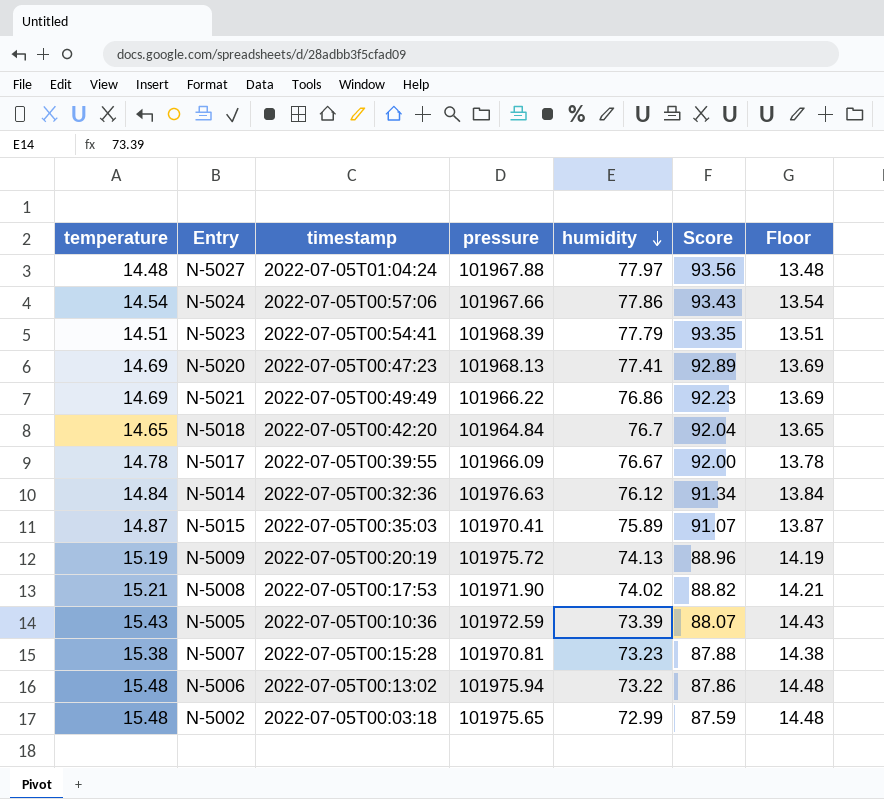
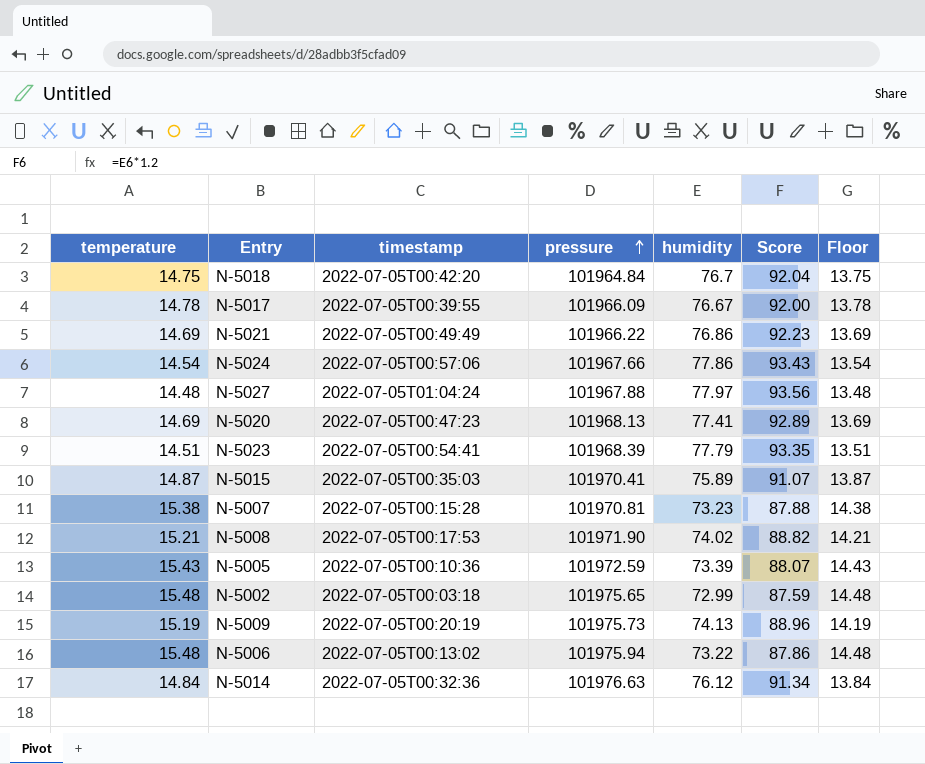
row order: humidity descending -> pressure ascending
N-5018 | temperature: 14.65 -> 14.75
N-5018 | Floor: 13.65 -> 13.75
N-5009 | pressure: 101975.72 -> 101975.73

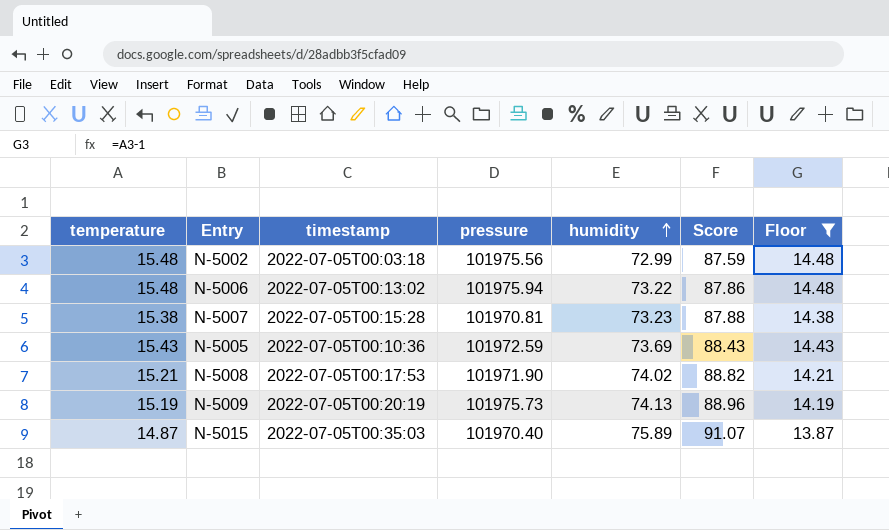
filter: none -> Floor >= 13.87
row order: pressure ascending -> humidity ascending
N-5002 | pressure: 101975.65 -> 101975.56
N-5005 | humidity: 73.39 -> 73.69
N-5005 | Score: 88.07 -> 88.43
N-5015 | pressure: 101970.41 -> 101970.40

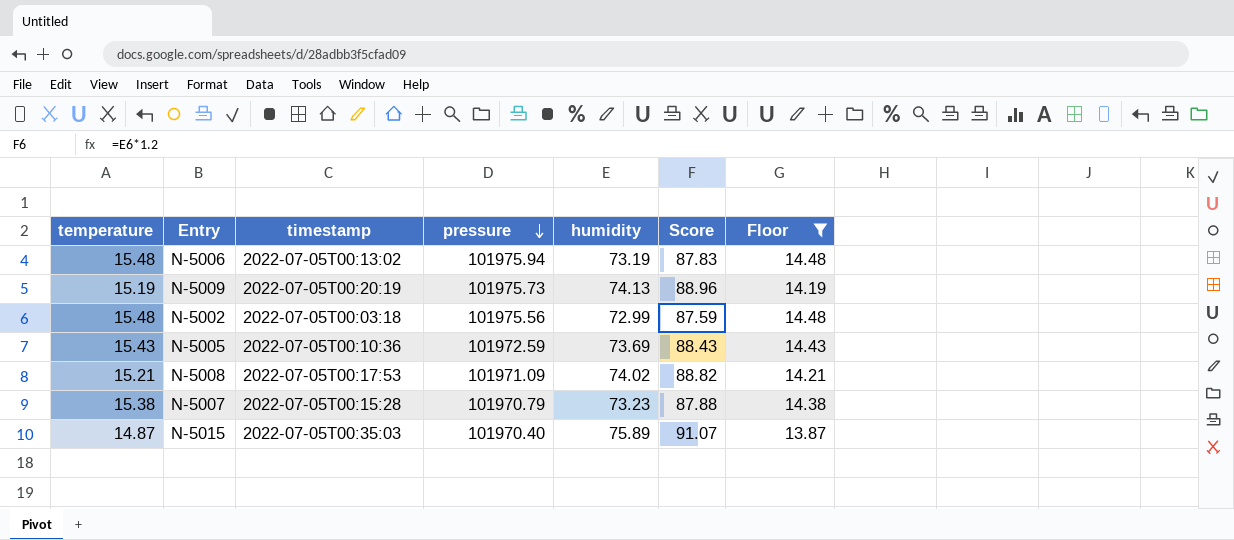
row order: humidity ascending -> pressure descending
N-5006 | humidity: 73.22 -> 73.19
N-5006 | Score: 87.86 -> 87.83
N-5008 | pressure: 101971.90 -> 101971.09
N-5007 | pressure: 101970.81 -> 101970.79

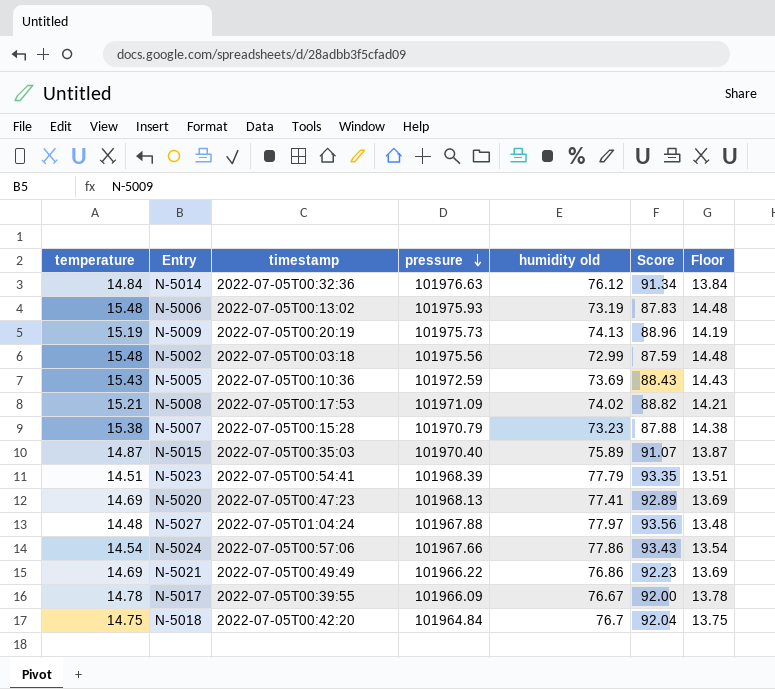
filter: Floor >= 13.87 -> none
column name: humidity -> humidity old
N-5006 | pressure: 101975.94 -> 101975.93

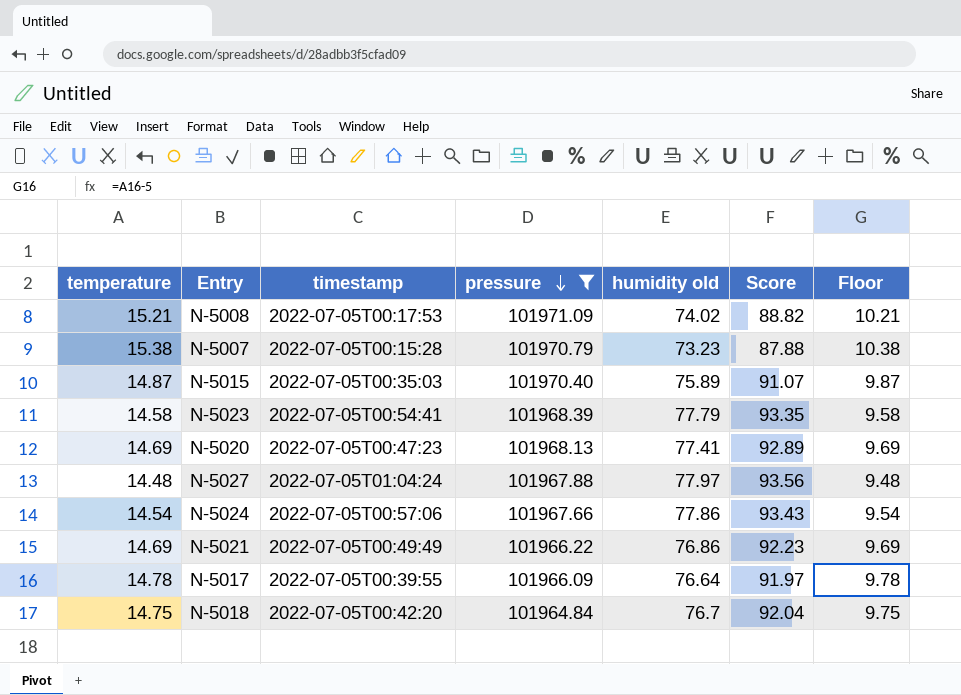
filter: none -> pressure <= 101971.09
column Floor | formula: [temperature] - 1 -> [temperature] - 5
N-5023 | temperature: 14.51 -> 14.58
N-5017 | humidity old: 76.67 -> 76.64
N-5017 | Score: 92.00 -> 91.97

